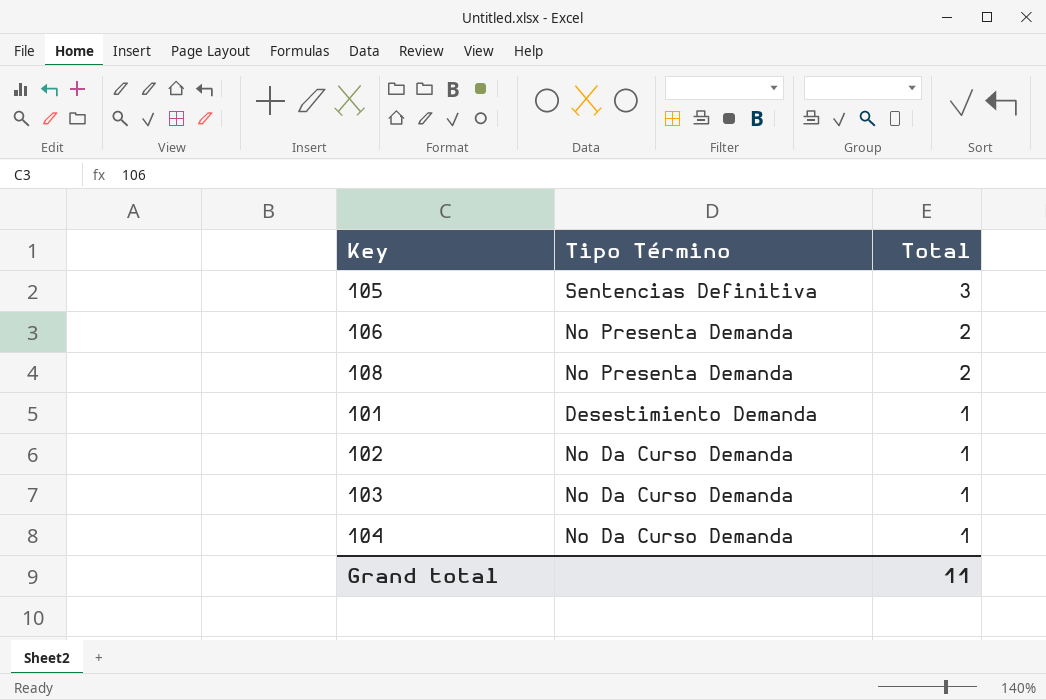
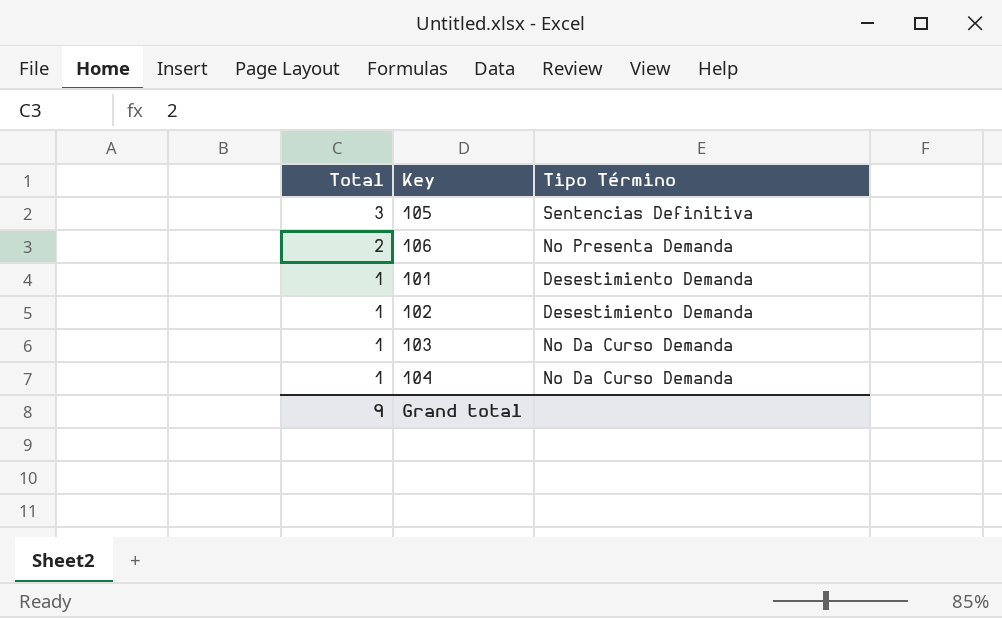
column Total | position: 3 -> 1
row 108: No Presenta Demanda | 2 -> none
102 | Tipo Término: No Da Curso Demanda -> Desestimiento Demanda
Grand total | Total: 11 -> 9

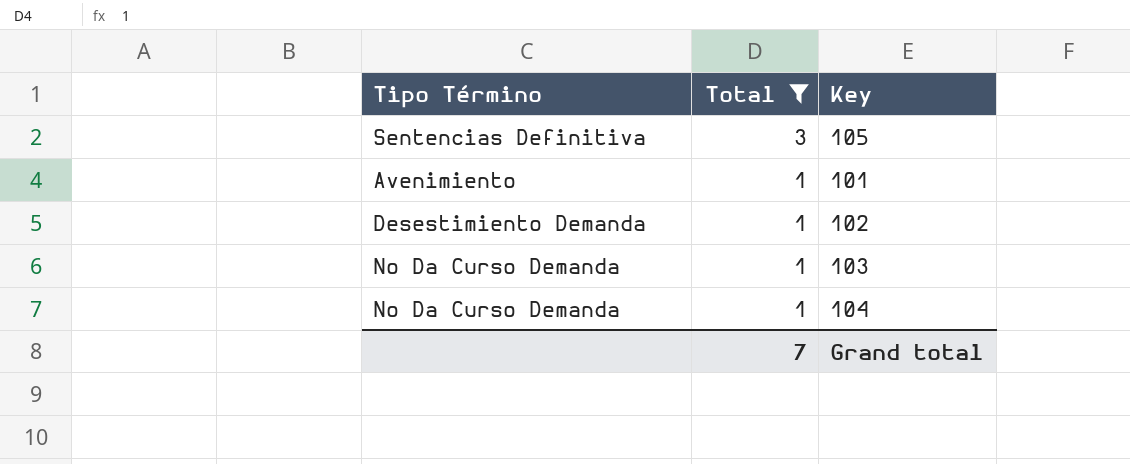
filter: none -> Total != 2
column Tipo Término | position: 3 -> 1
101 | Tipo Término: Desestimiento Demanda -> Avenimiento
Grand total | Total: 9 -> 7

